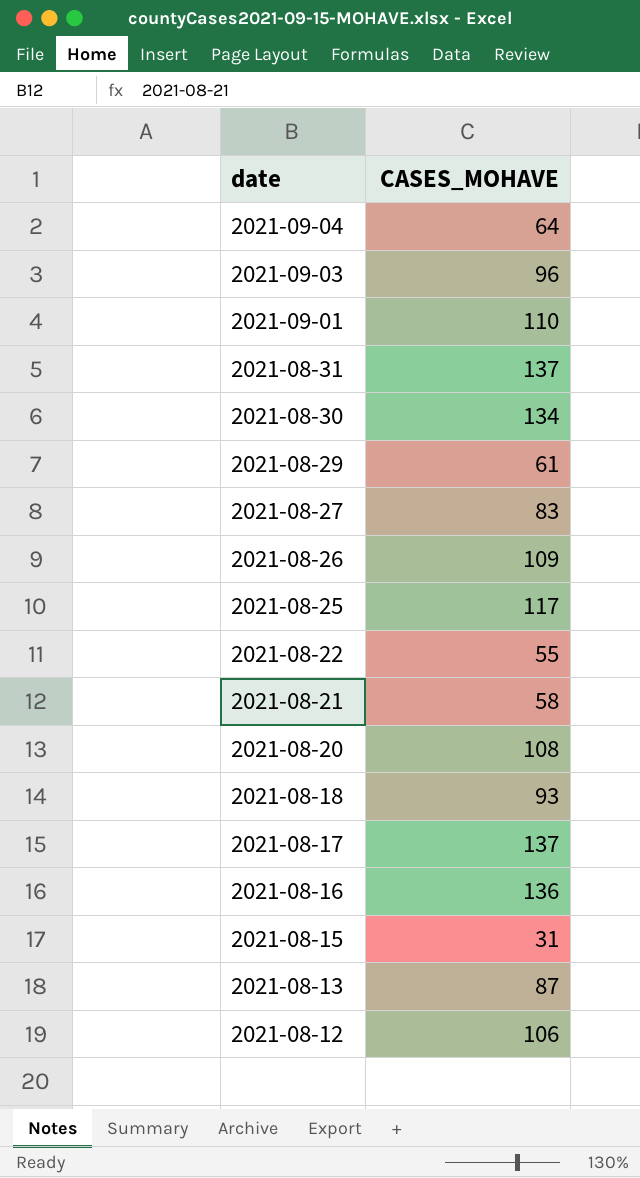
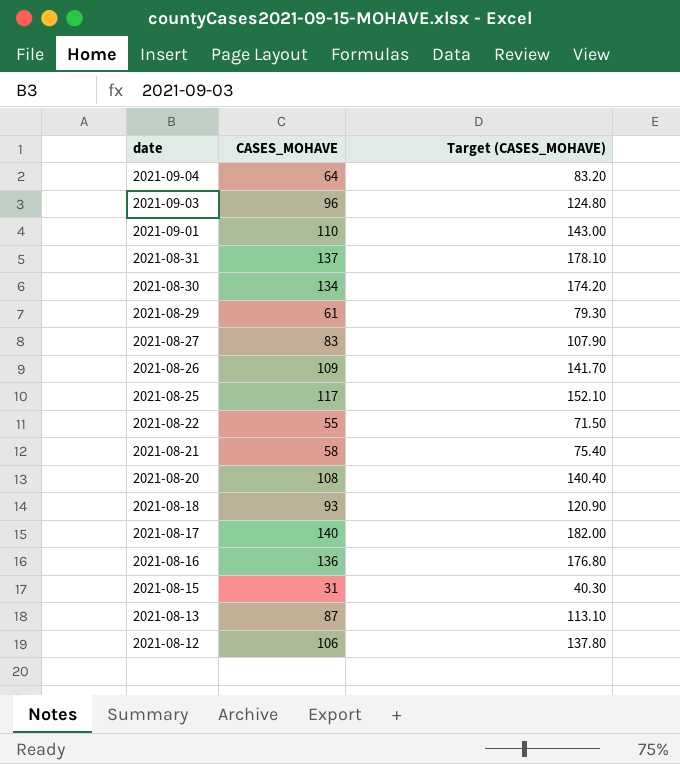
column Target (CASES_MOHAVE) | formula: none -> [CASES_MOHAVE] * 1.3
2021-08-17 | CASES_MOHAVE: 137 -> 140

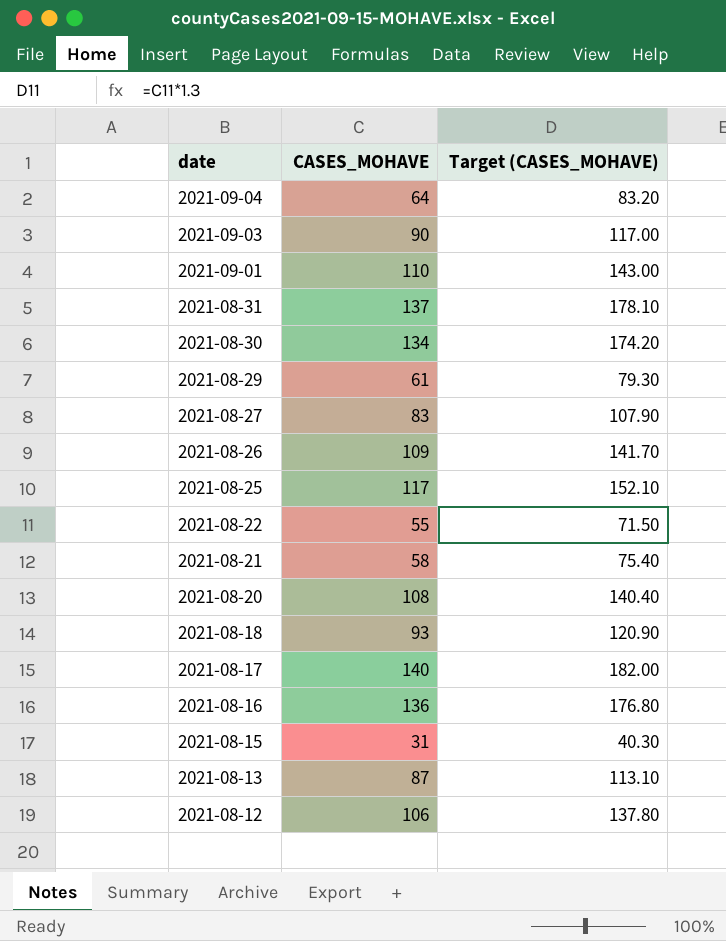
2021-09-03 | CASES_MOHAVE: 96 -> 90
2021-09-03 | Target (CASES_MOHAVE): 124.80 -> 117.00

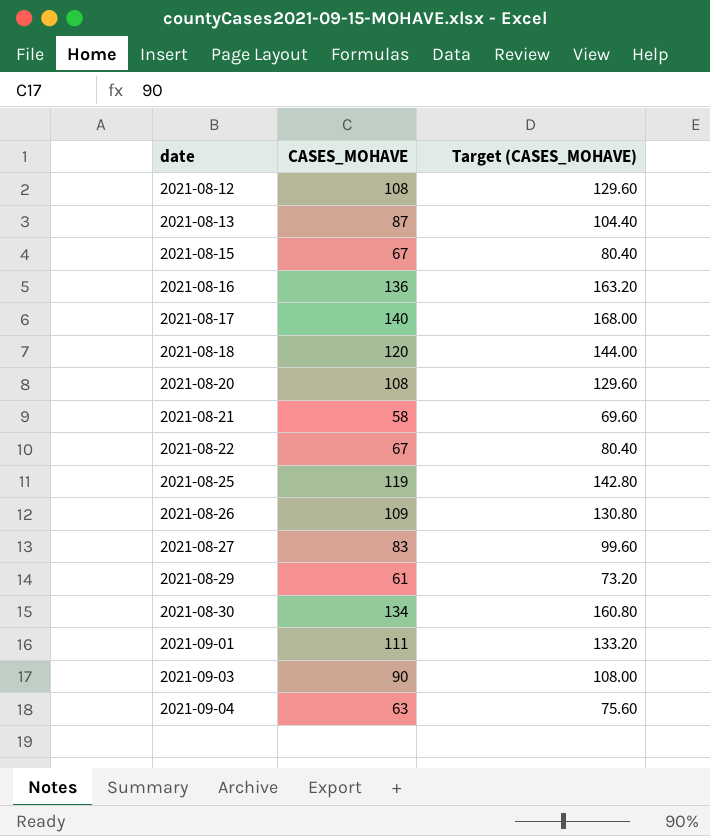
row order: date descending -> date ascending
column Target (CASES_MOHAVE) | formula: [CASES_MOHAVE] * 1.3 -> [CASES_MOHAVE] * 1.2
row 2021-08-31: 137 | 178.10 -> none
2021-08-12 | CASES_MOHAVE: 106 -> 108
2021-08-15 | CASES_MOHAVE: 31 -> 67
2021-08-18 | CASES_MOHAVE: 93 -> 120
2021-08-22 | CASES_MOHAVE: 55 -> 67
2021-08-25 | CASES_MOHAVE: 117 -> 119
2021-09-01 | CASES_MOHAVE: 110 -> 111
2021-09-04 | CASES_MOHAVE: 64 -> 63

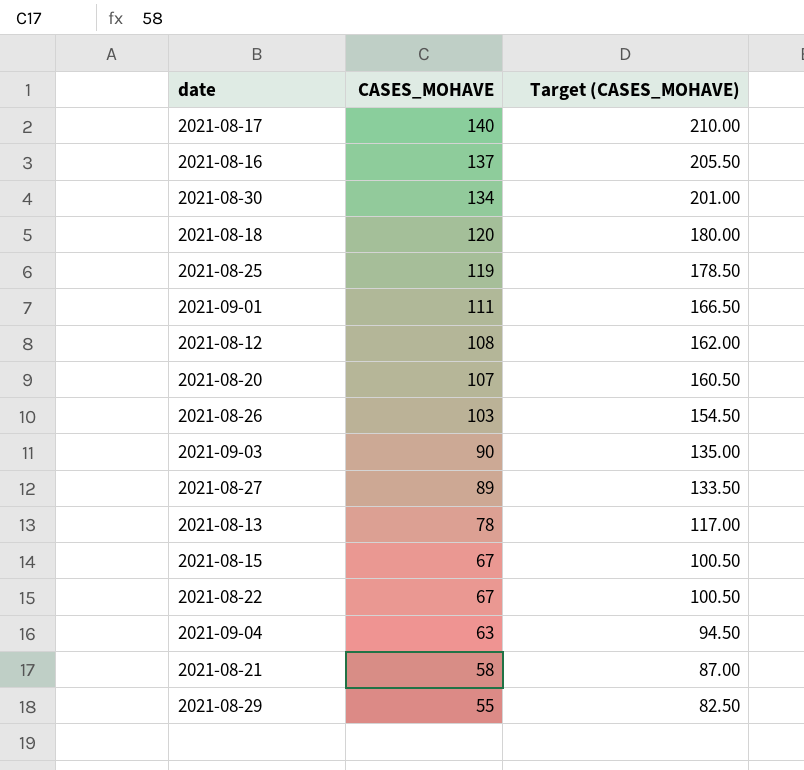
row order: date ascending -> CASES_MOHAVE descending
column Target (CASES_MOHAVE) | formula: [CASES_MOHAVE] * 1.2 -> [CASES_MOHAVE] * 1.5
2021-08-16 | CASES_MOHAVE: 136 -> 137
2021-08-20 | CASES_MOHAVE: 108 -> 107
2021-08-26 | CASES_MOHAVE: 109 -> 103
2021-08-27 | CASES_MOHAVE: 83 -> 89
2021-08-13 | CASES_MOHAVE: 87 -> 78
2021-08-29 | CASES_MOHAVE: 61 -> 55

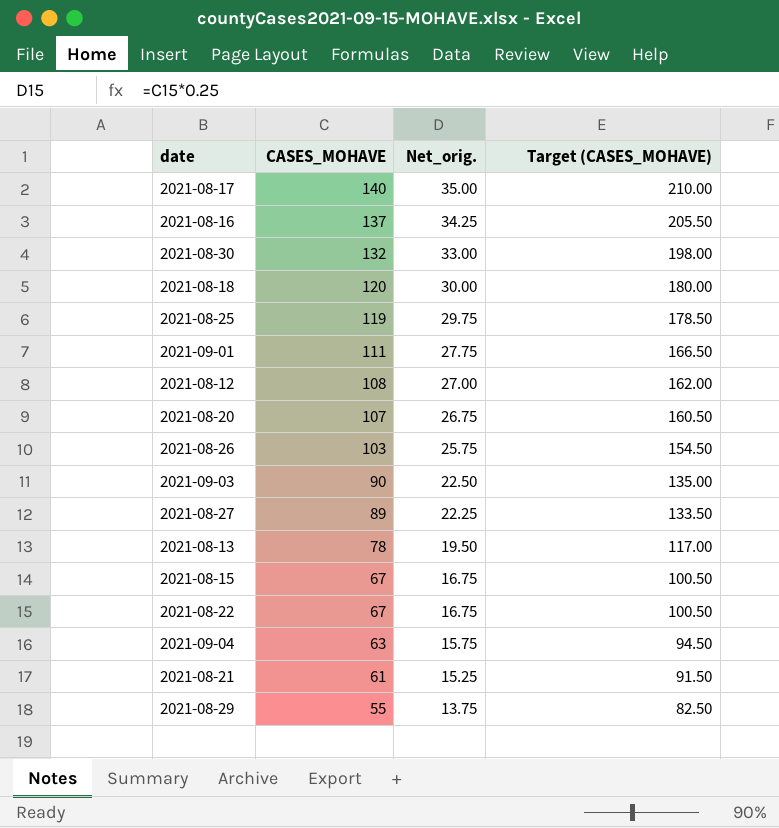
column Net_orig. | formula: none -> [CASES_MOHAVE] * 0.25
2021-08-30 | CASES_MOHAVE: 134 -> 132
2021-08-30 | Target (CASES_MOHAVE): 201.00 -> 198.00
2021-08-21 | CASES_MOHAVE: 58 -> 61
2021-08-21 | Target (CASES_MOHAVE): 87.00 -> 91.50

